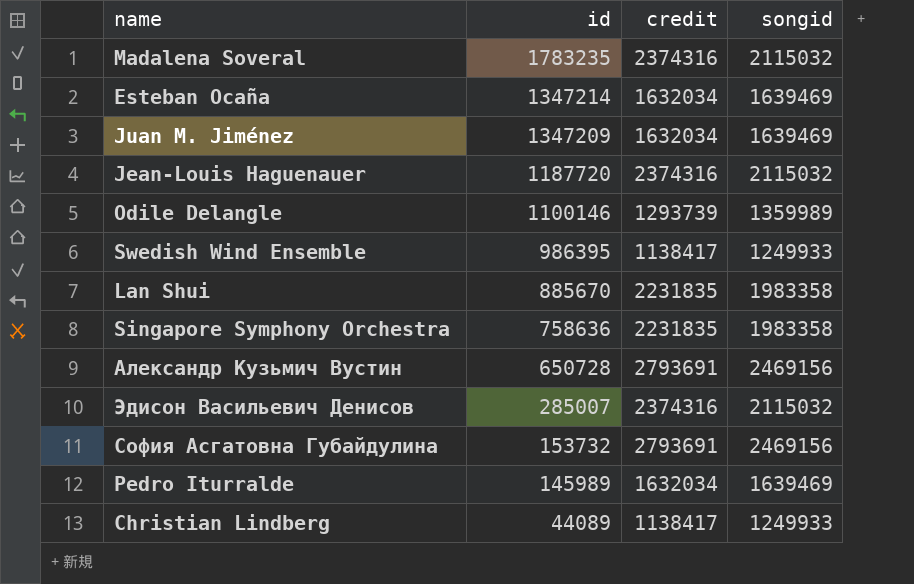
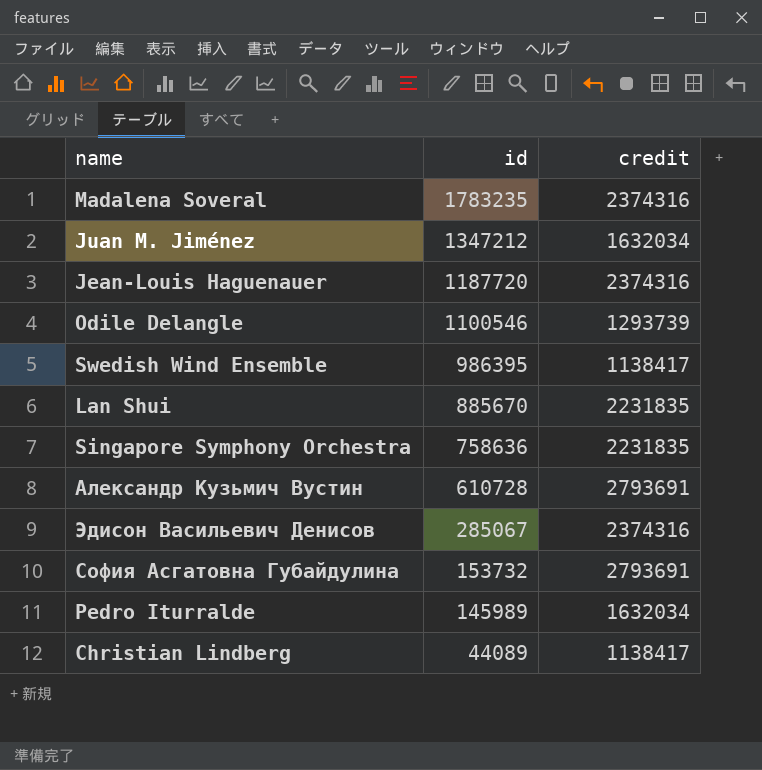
column songid | position: 4 -> none
row Esteban Ocaña: 1347214 | 1632034 | 1639469 -> none
Juan M. Jiménez | id: 1347209 -> 1347212
Odile Delangle | id: 1100146 -> 1100546
Александр Кузьмич Вустин | id: 650728 -> 610728
Эдисон Васильевич Денисов | id: 285007 -> 285067

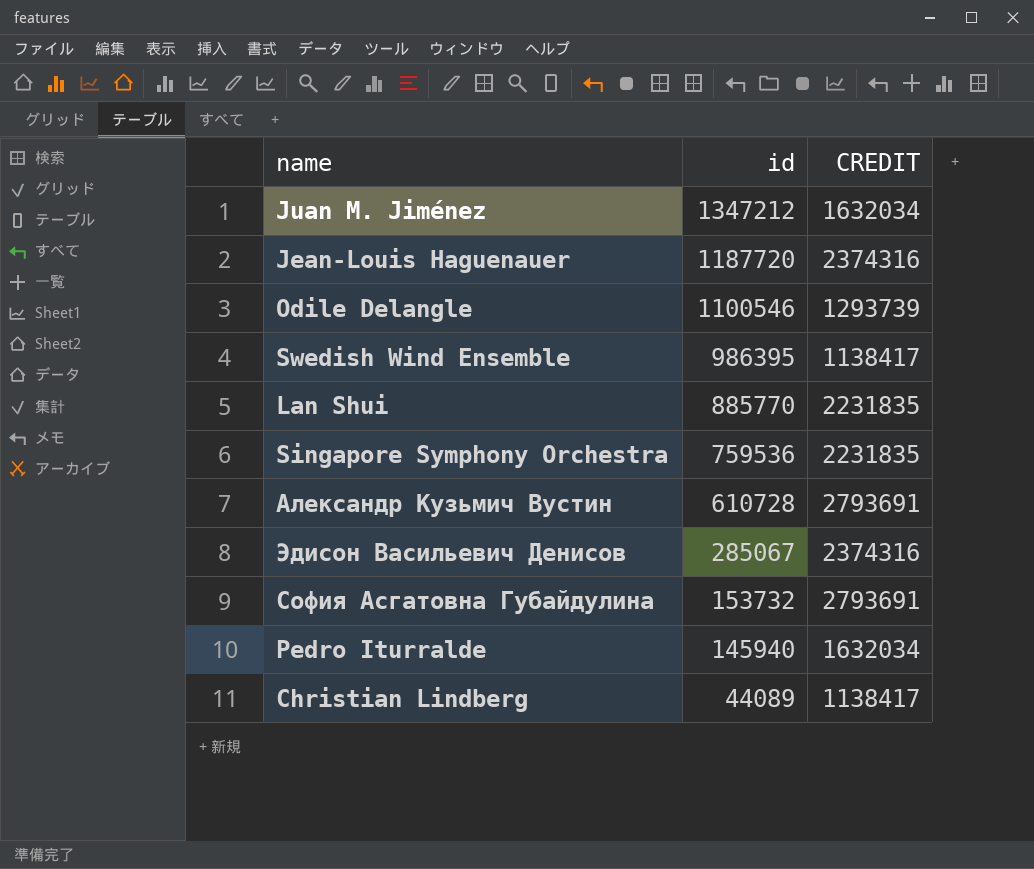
column name: credit -> CREDIT
row Madalena Soveral: 1783235 | 2374316 -> none
Lan Shui | id: 885670 -> 885770
Singapore Symphony Orchestra | id: 758636 -> 759536
Pedro Iturralde | id: 145989 -> 145940

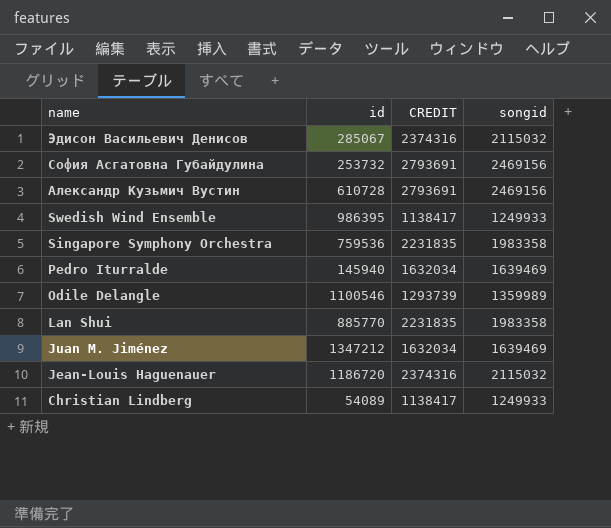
row order: id descending -> name descending
column songid | position: none -> 4
София Асгатовна Губайдулина | id: 153732 -> 253732
Jean-Louis Haguenauer | id: 1187720 -> 1186720
Christian Lindberg | id: 44089 -> 54089

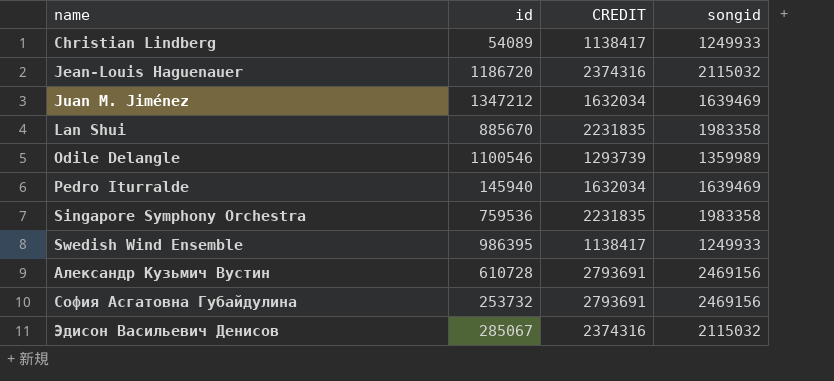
row order: name descending -> name ascending
Lan Shui | id: 885770 -> 885670

